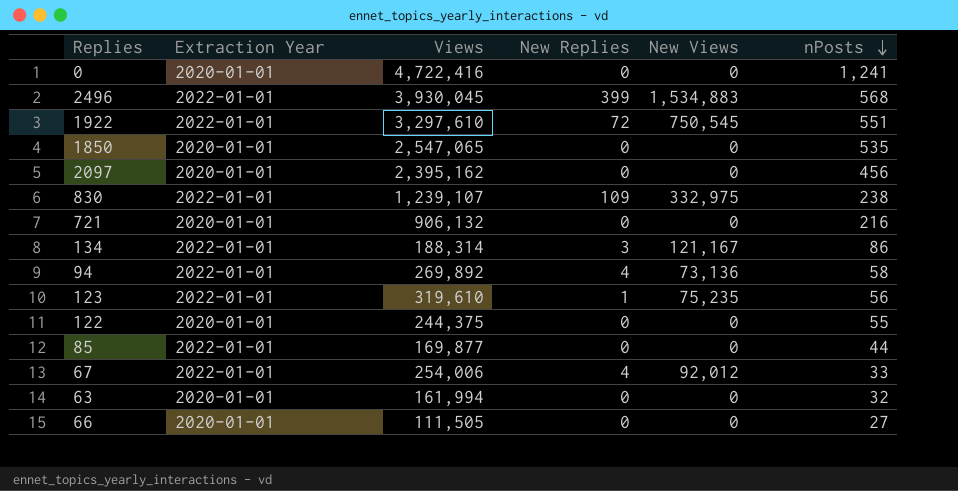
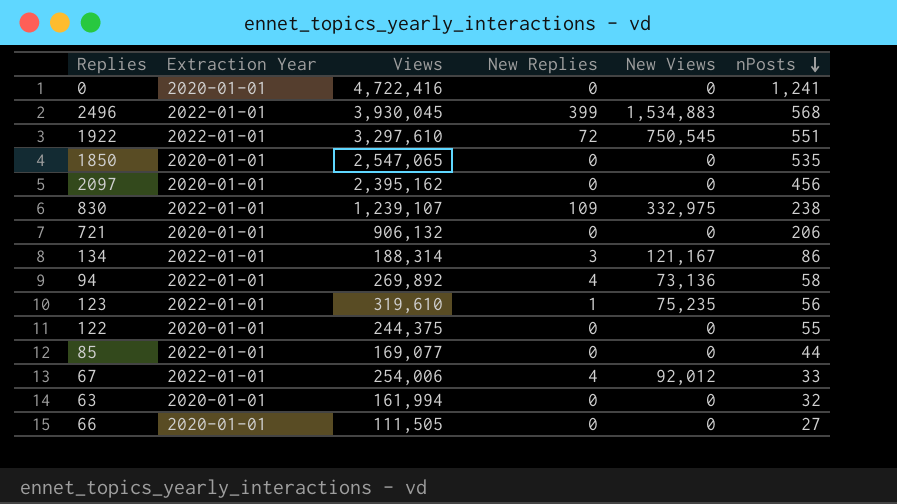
721 | nPosts: 216 -> 206
85 | Views: 169,877 -> 169,077

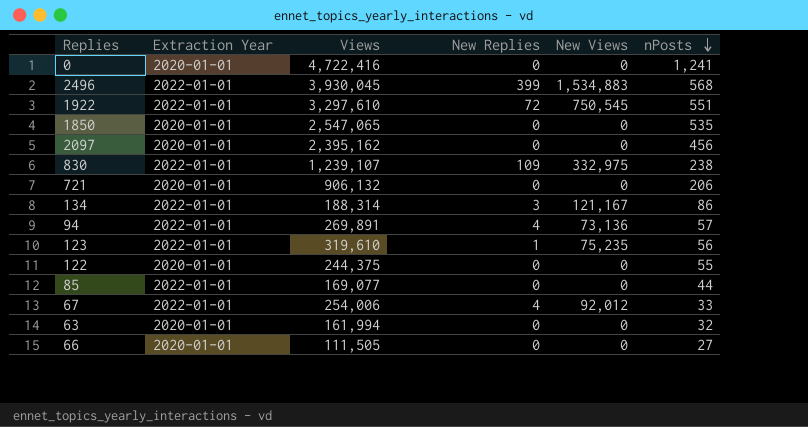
94 | Views: 269,892 -> 269,891
94 | nPosts: 58 -> 57

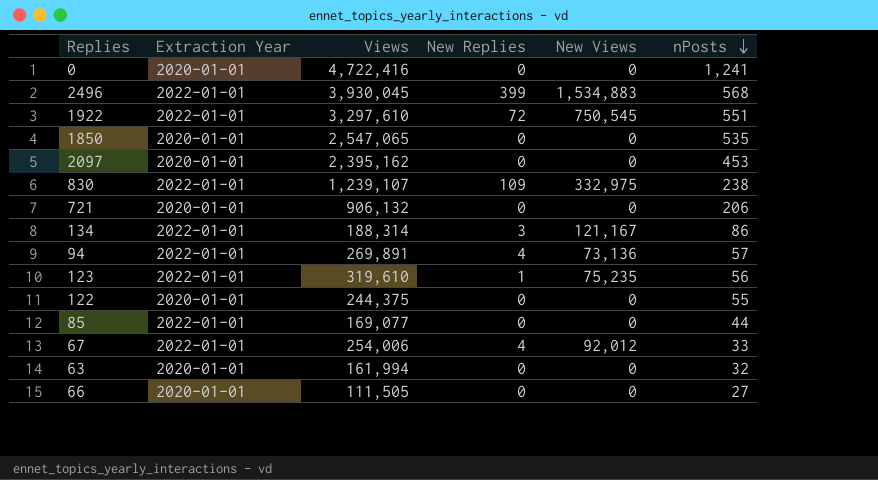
2097 | nPosts: 456 -> 453

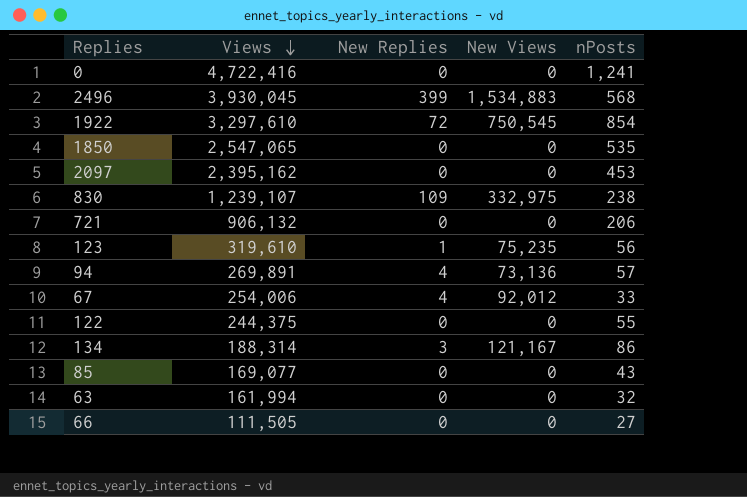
row order: nPosts descending -> Views descending
column Extraction Year | position: 2 -> none
1922 | nPosts: 551 -> 854
85 | nPosts: 44 -> 43

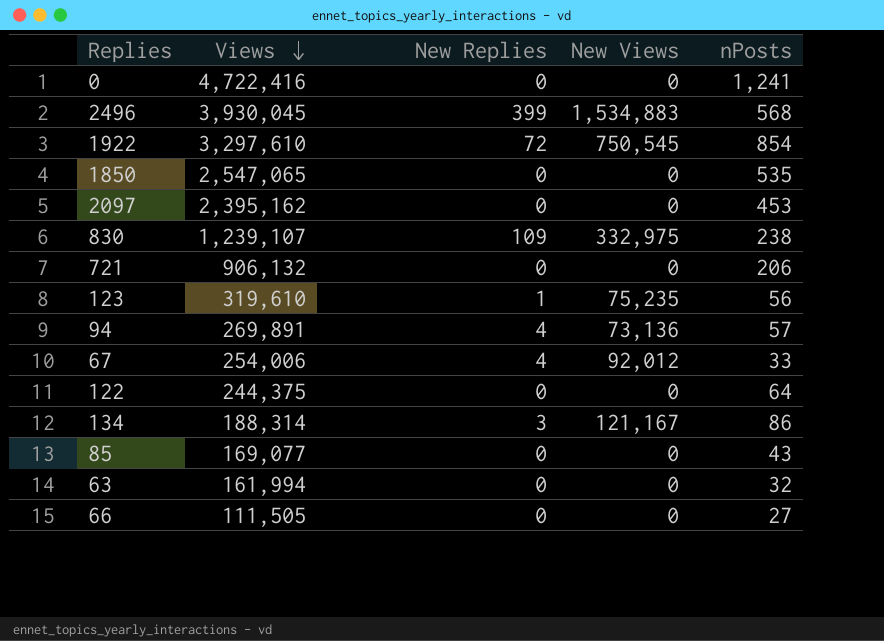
122 | nPosts: 55 -> 64

